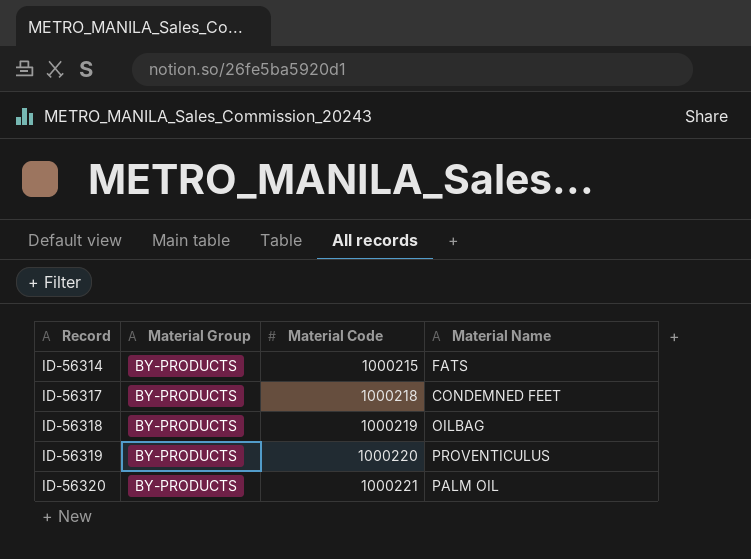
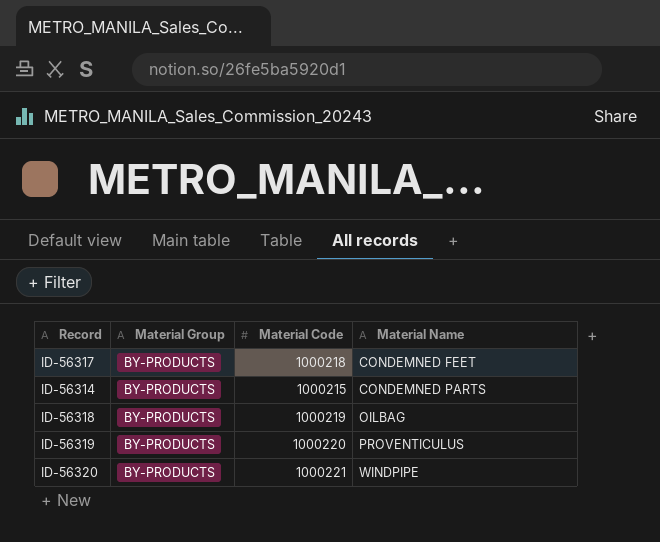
row order: Record ascending -> Material Name ascending
ID-56314 | Material Name: FATS -> CONDEMNED PARTS
ID-56320 | Material Name: PALM OIL -> WINDPIPE

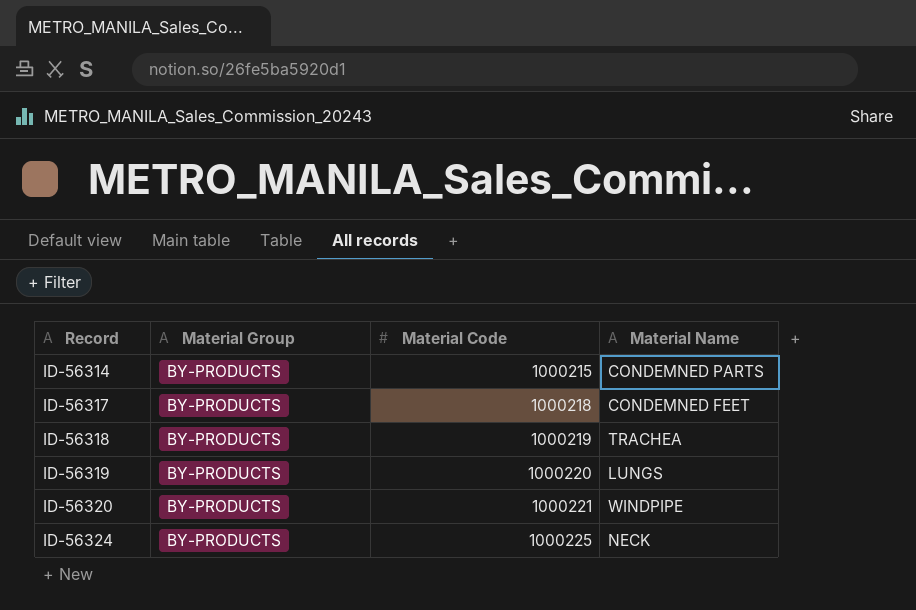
row order: Material Name ascending -> Record ascending
ID-56318 | Material Name: OILBAG -> TRACHEA
ID-56319 | Material Name: PROVENTICULUS -> LUNGS
row ID-56324: none -> BY-PRODUCTS | 1000225 | NECK

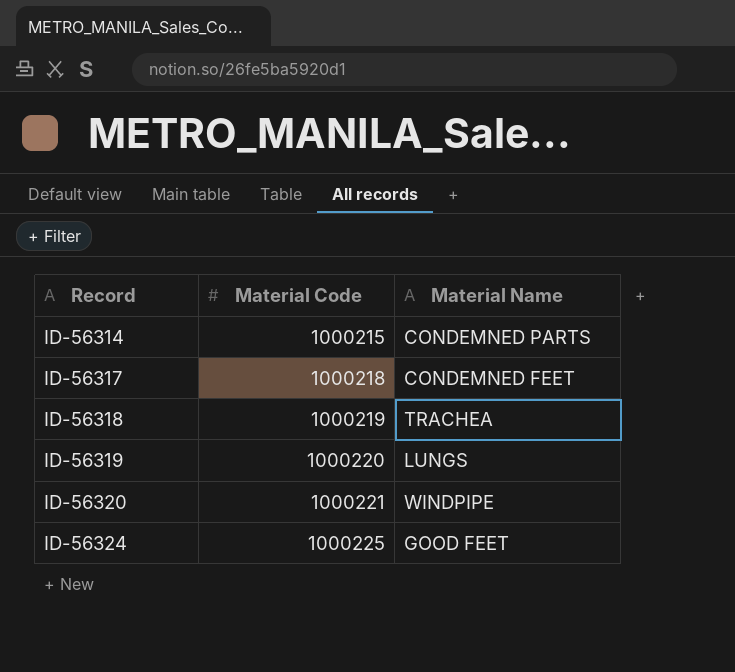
column Material Group | position: 2 -> none
ID-56324 | Material Name: NECK -> GOOD FEET

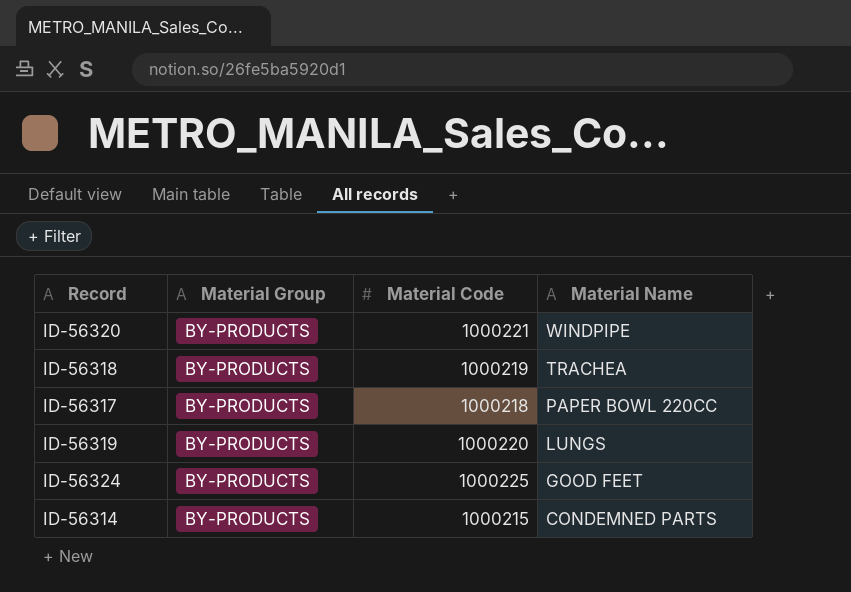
row order: Record ascending -> Material Name descending
column Material Group | position: none -> 2
ID-56317 | Material Name: CONDEMNED FEET -> PAPER BOWL 220CC

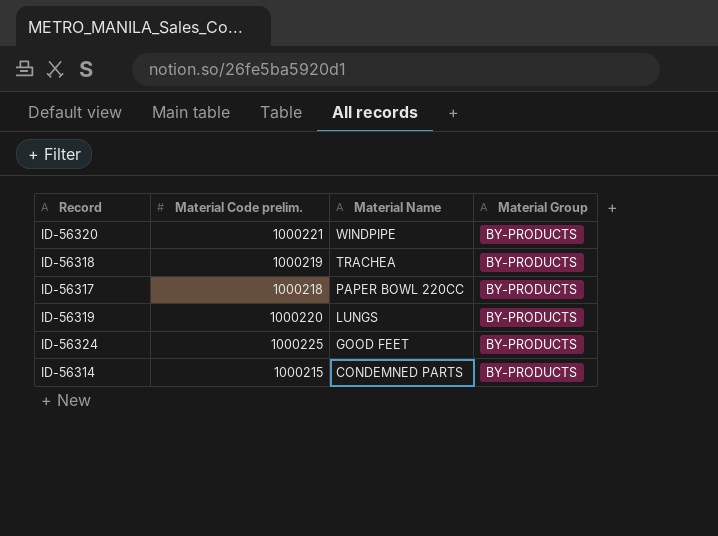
column name: Material Code -> Material Code prelim.
column Material Group | position: 2 -> 4

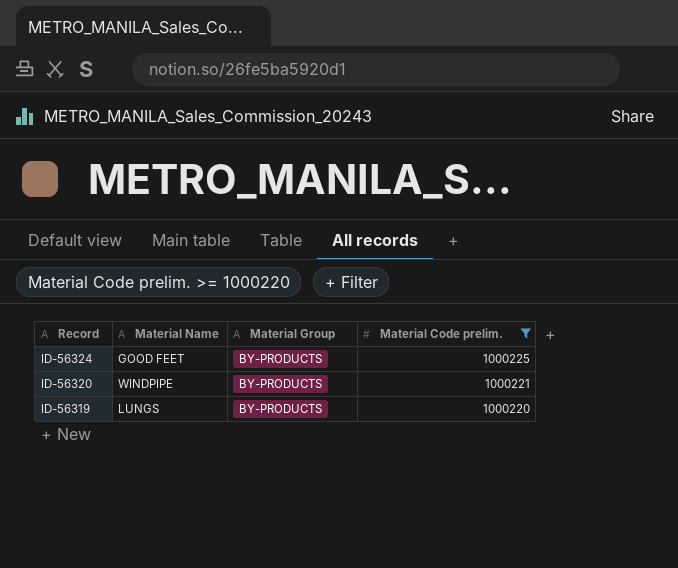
filter: none -> Material Code prelim. >= 1000220
row order: Material Name descending -> Record descending
column Material Code prelim. | position: 2 -> 4

